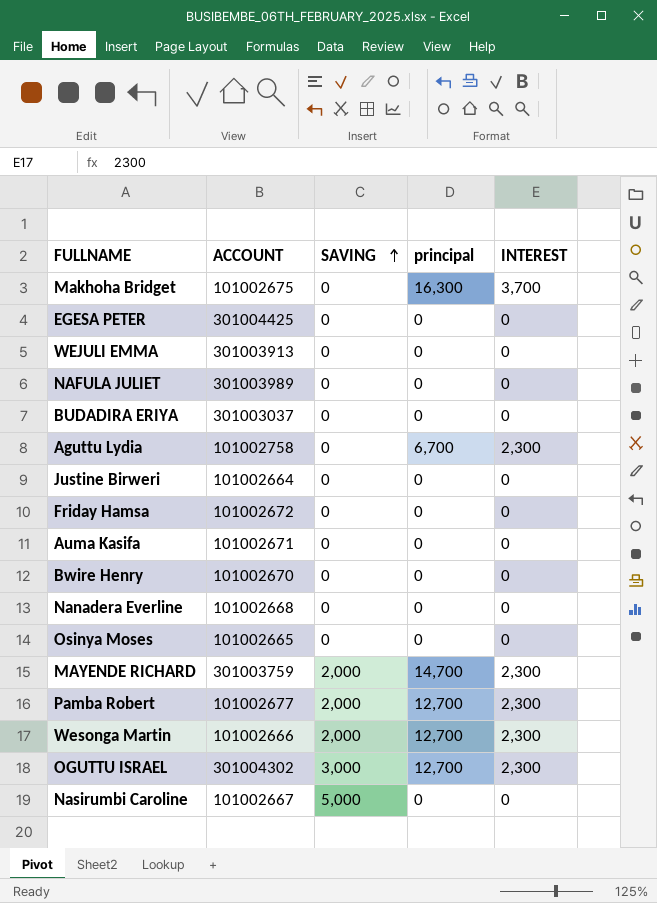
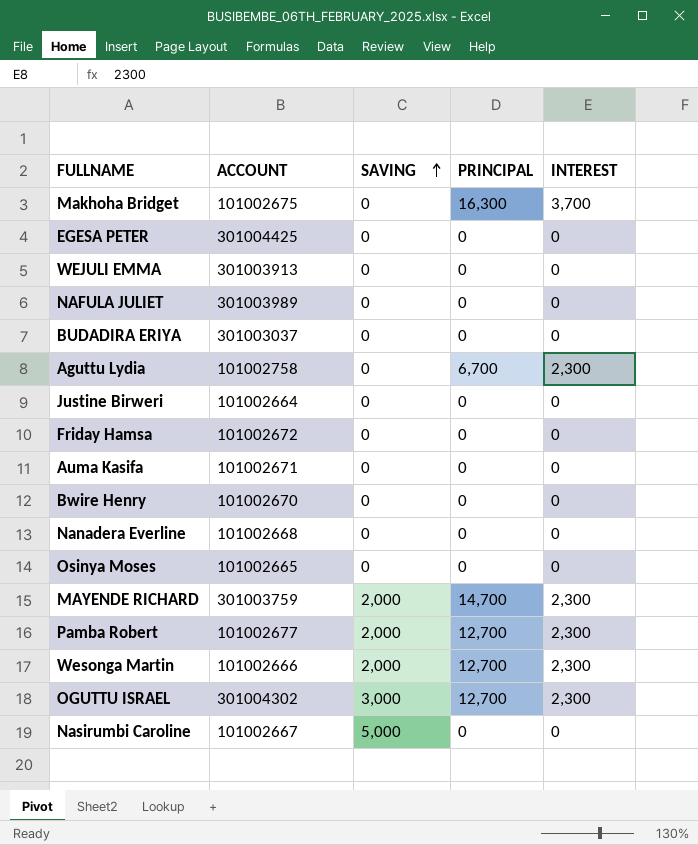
column name: principal -> PRINCIPAL

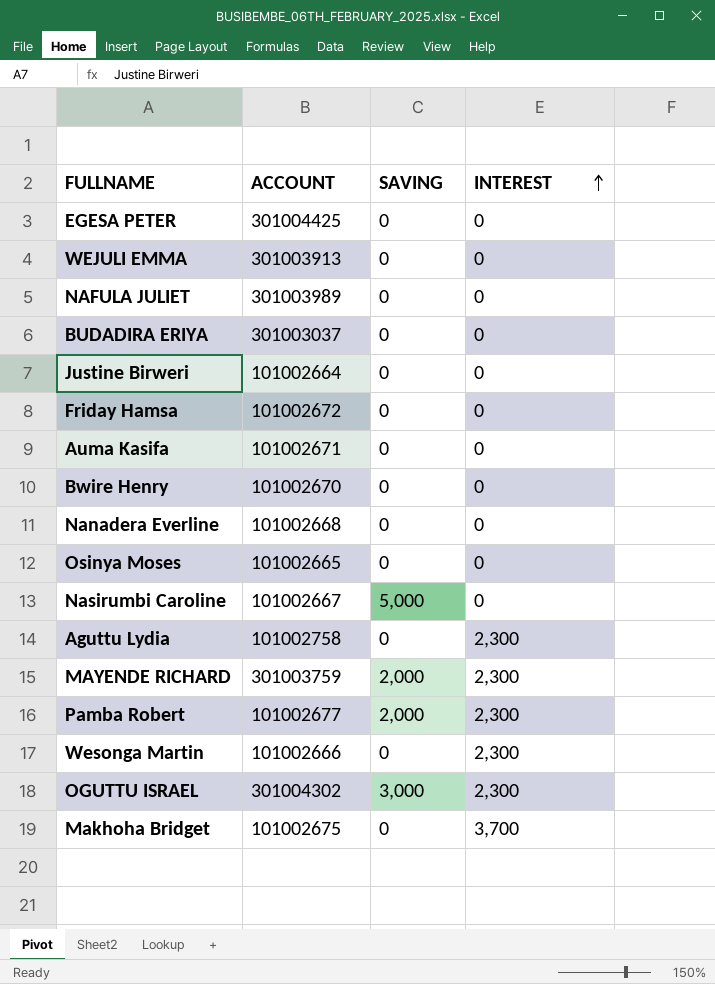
row order: SAVING ascending -> INTEREST ascending
column PRINCIPAL | position: 4 -> none
Wesonga Martin | SAVING: 2,000 -> 0

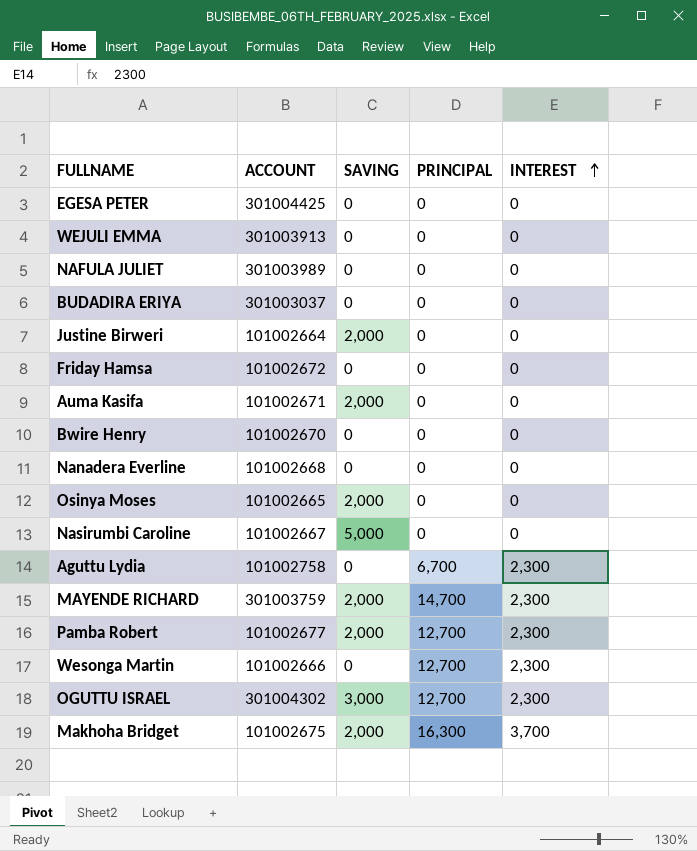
column PRINCIPAL | position: none -> 4
Justine Birweri | SAVING: 0 -> 2,000
Auma Kasifa | SAVING: 0 -> 2,000
Osinya Moses | SAVING: 0 -> 2,000
Makhoha Bridget | SAVING: 0 -> 2,000

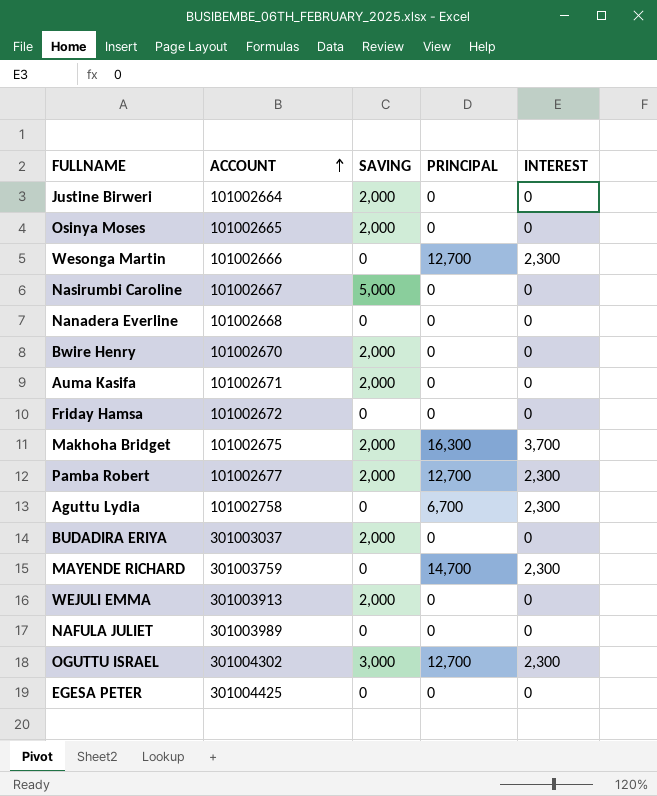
row order: INTEREST ascending -> ACCOUNT ascending
Bwire Henry | SAVING: 0 -> 2,000
BUDADIRA ERIYA | SAVING: 0 -> 2,000
MAYENDE RICHARD | SAVING: 2,000 -> 0
WEJULI EMMA | SAVING: 0 -> 2,000

